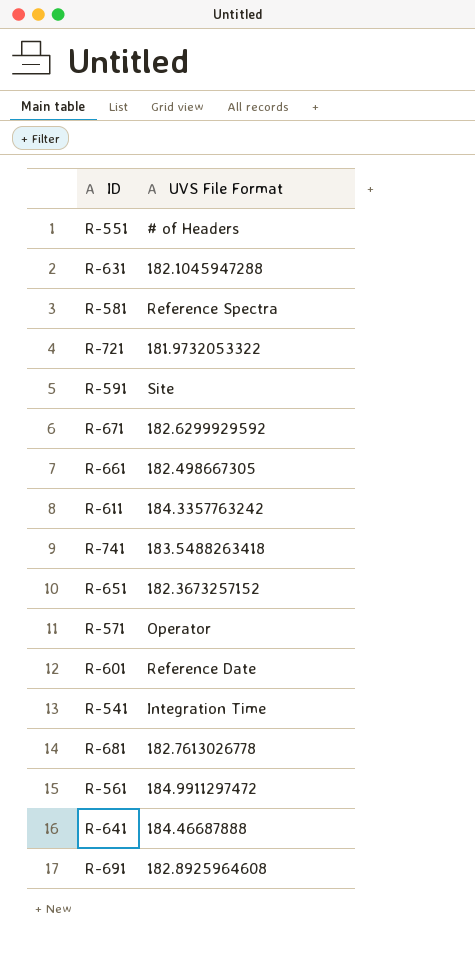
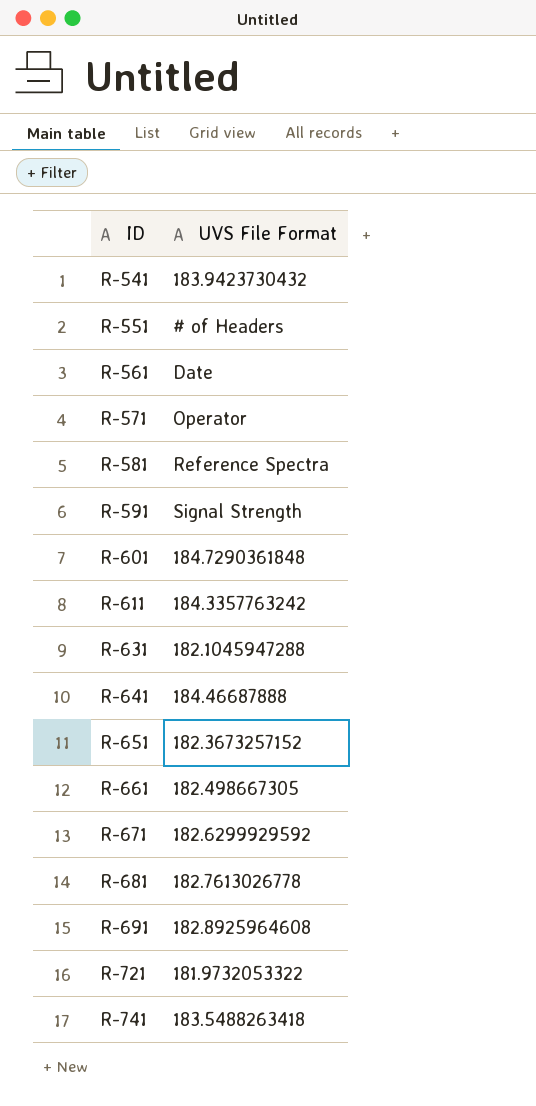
row order: none -> ID ascending
R-541 | UVS File Format: Integration Time -> 183.9423730432
R-561 | UVS File Format: 184.9911297472 -> Date
R-591 | UVS File Format: Site -> Signal Strength
R-601 | UVS File Format: Reference Date -> 184.7290361848

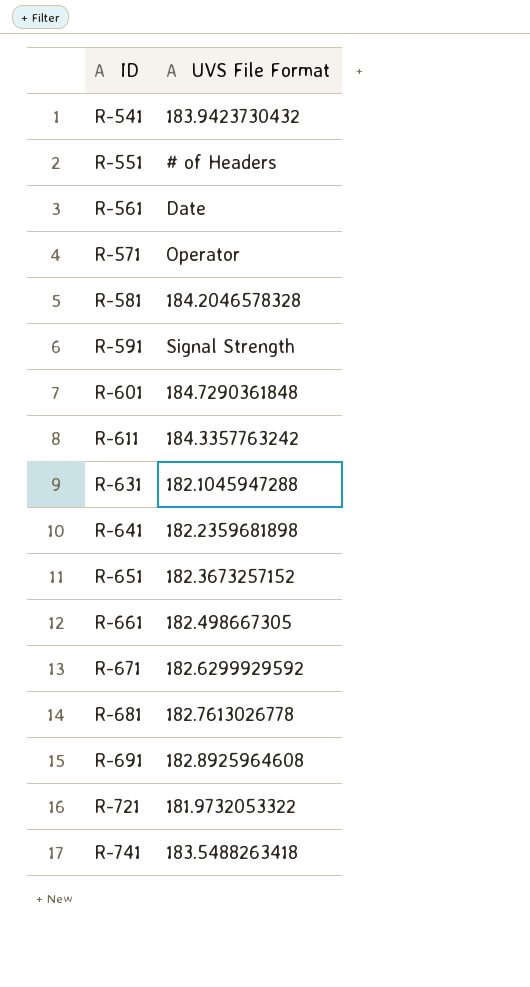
R-581 | UVS File Format: Reference Spectra -> 184.2046578328
R-641 | UVS File Format: 184.46687888 -> 182.2359681898

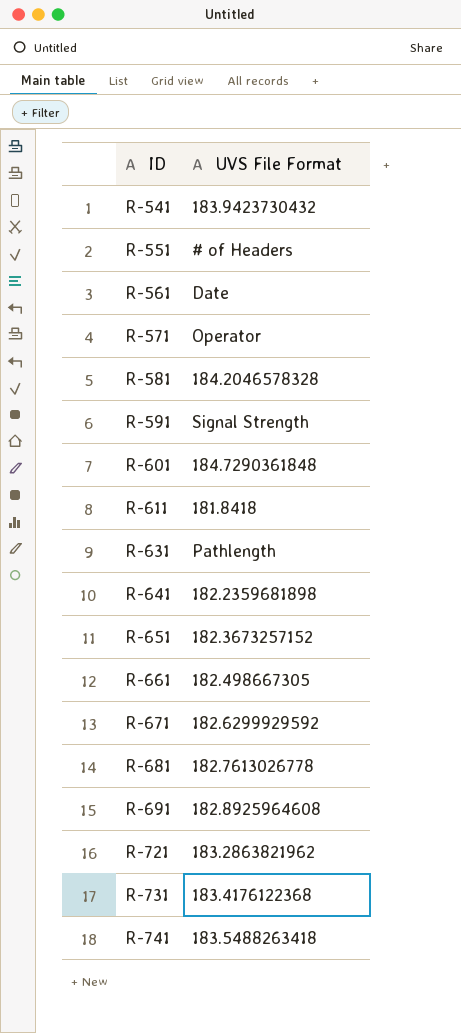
R-611 | UVS File Format: 184.3357763242 -> 181.8418
R-631 | UVS File Format: 182.1045947288 -> Pathlength
R-721 | UVS File Format: 181.9732053322 -> 183.2863821962
row R-731: none -> 183.4176122368

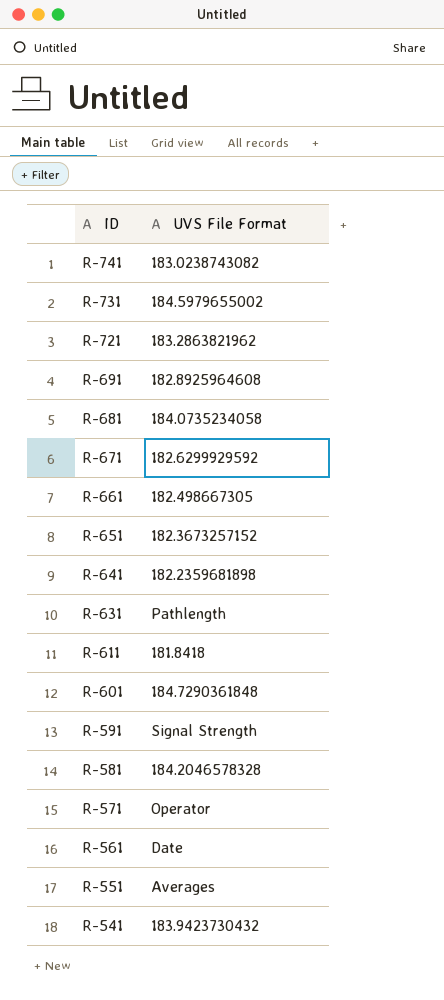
row order: ID ascending -> ID descending
R-741 | UVS File Format: 183.5488263418 -> 183.0238743082
R-731 | UVS File Format: 183.4176122368 -> 184.5979655002
R-681 | UVS File Format: 182.7613026778 -> 184.0735234058
R-551 | UVS File Format: # of Headers -> Averages

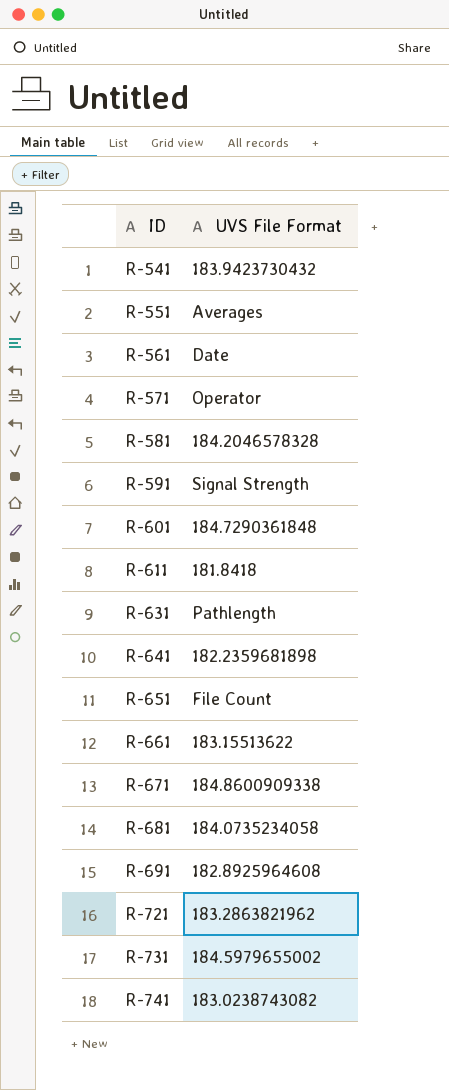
row order: ID descending -> ID ascending
R-651 | UVS File Format: 182.3673257152 -> File Count
R-661 | UVS File Format: 182.498667305 -> 183.15513622
R-671 | UVS File Format: 182.6299929592 -> 184.8600909338

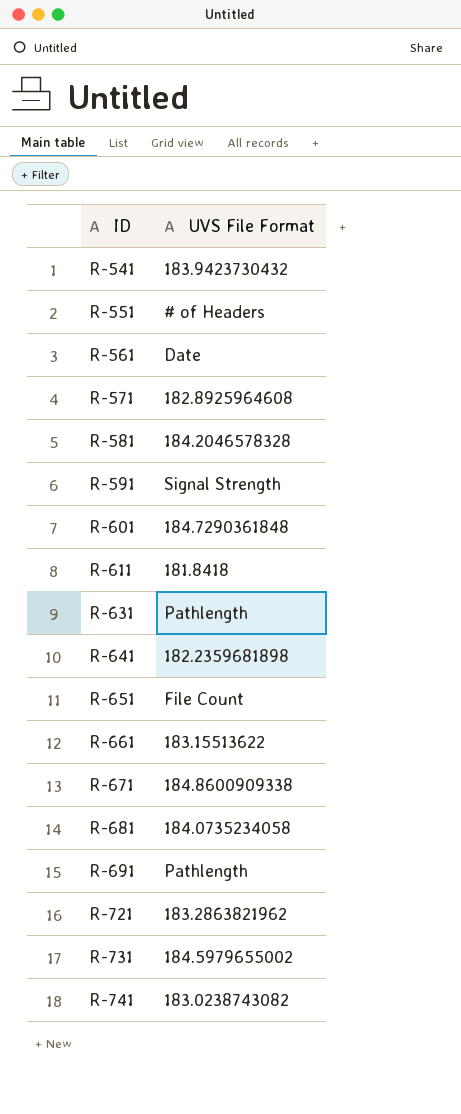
R-551 | UVS File Format: Averages -> # of Headers
R-571 | UVS File Format: Operator -> 182.8925964608
R-691 | UVS File Format: 182.8925964608 -> Pathlength

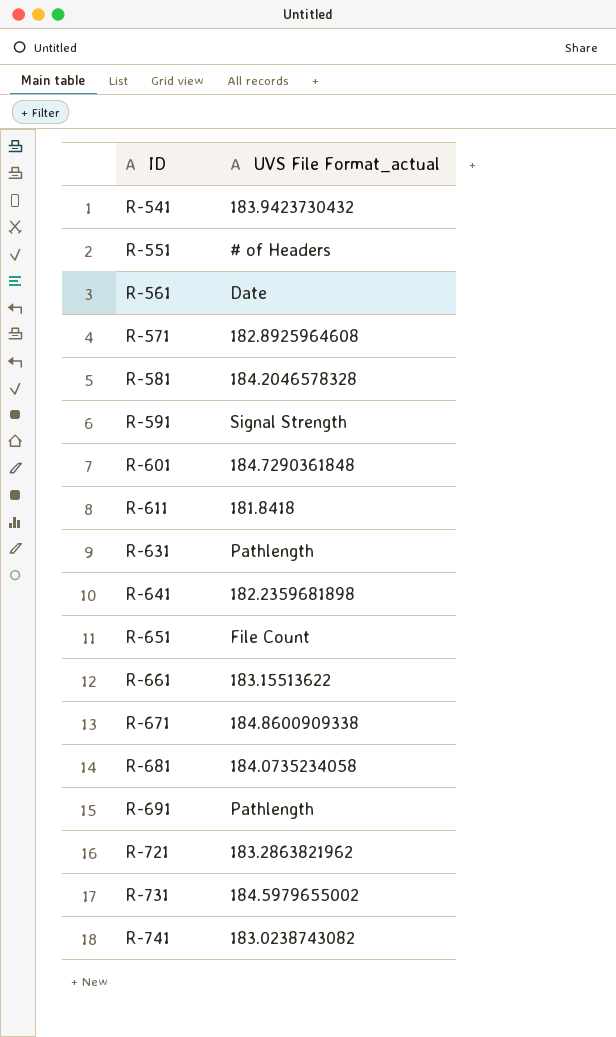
column name: UVS File Format -> UVS File Format_actual

